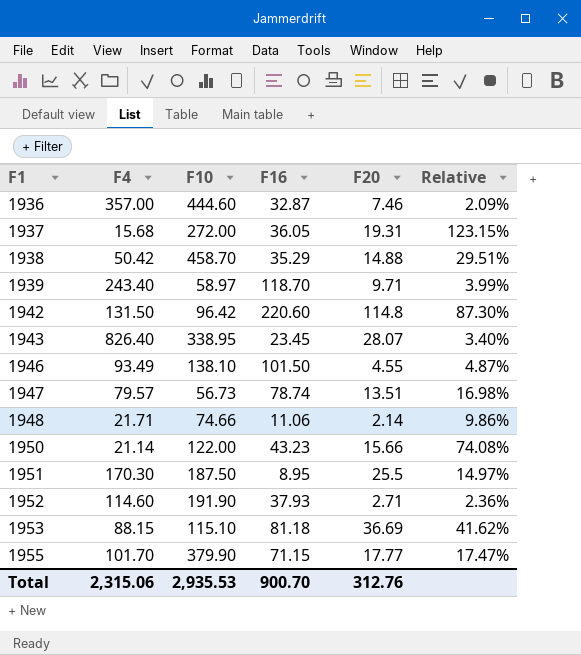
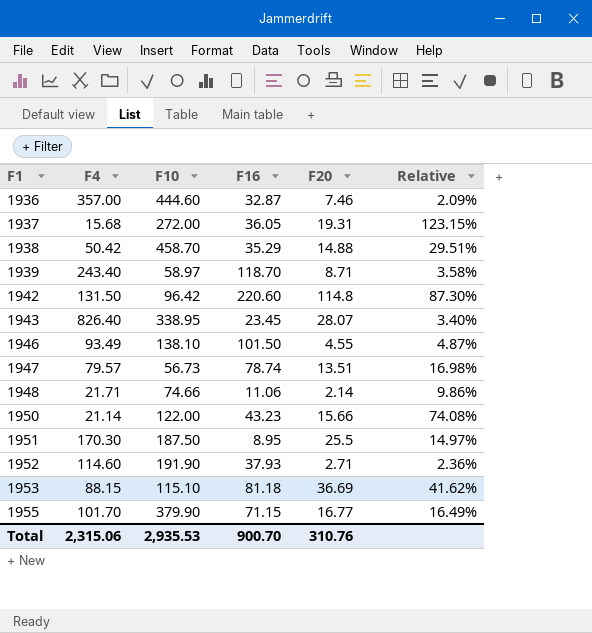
1939 | F20: 9.71 -> 8.71
1939 | Relative: 3.99% -> 3.58%
1955 | F20: 17.77 -> 16.77
1955 | Relative: 17.47% -> 16.49%
Total | F20: 312.76 -> 310.76

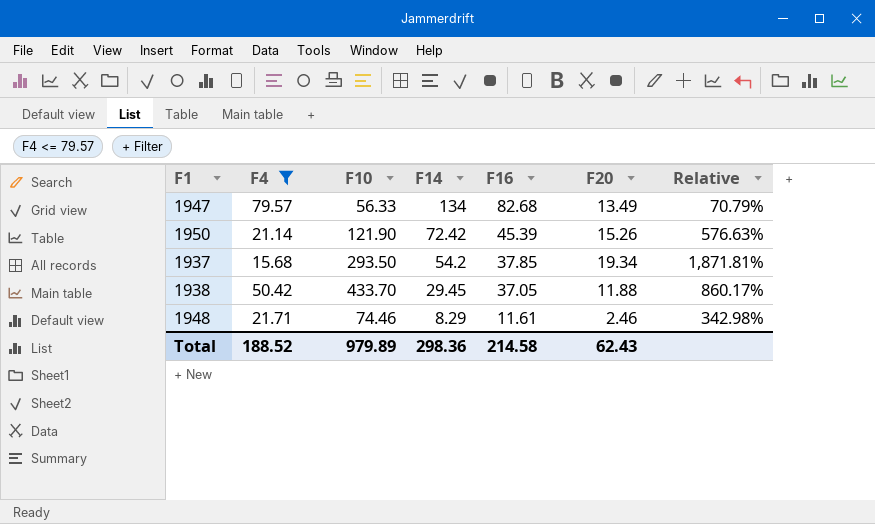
filter: none -> F4 <= 79.57
row order: F1 ascending -> F14 descending
column F14 | position: none -> 4
column Relative | formula: [F20] / [F4] -> [F10] / [F4]
1947 | F10: 56.73 -> 56.33
1947 | F16: 78.74 -> 82.68
1947 | F20: 13.51 -> 13.49
1950 | F10: 122.00 -> 121.90
1950 | F16: 43.23 -> 45.39
1950 | F20: 15.66 -> 15.26
1937 | F10: 272.00 -> 293.50
1937 | F16: 36.05 -> 37.85
1937 | F20: 19.31 -> 19.34
1938 | F10: 458.70 -> 433.70
1938 | F16: 35.29 -> 37.05
1938 | F20: 14.88 -> 11.88
1948 | F10: 74.66 -> 74.46
1948 | F16: 11.06 -> 11.61
1948 | F20: 2.14 -> 2.46
Total | F4: 2,315.06 -> 188.52
Total | F10: 2,935.53 -> 979.89
Total | F16: 900.70 -> 214.58
Total | F20: 310.76 -> 62.43

